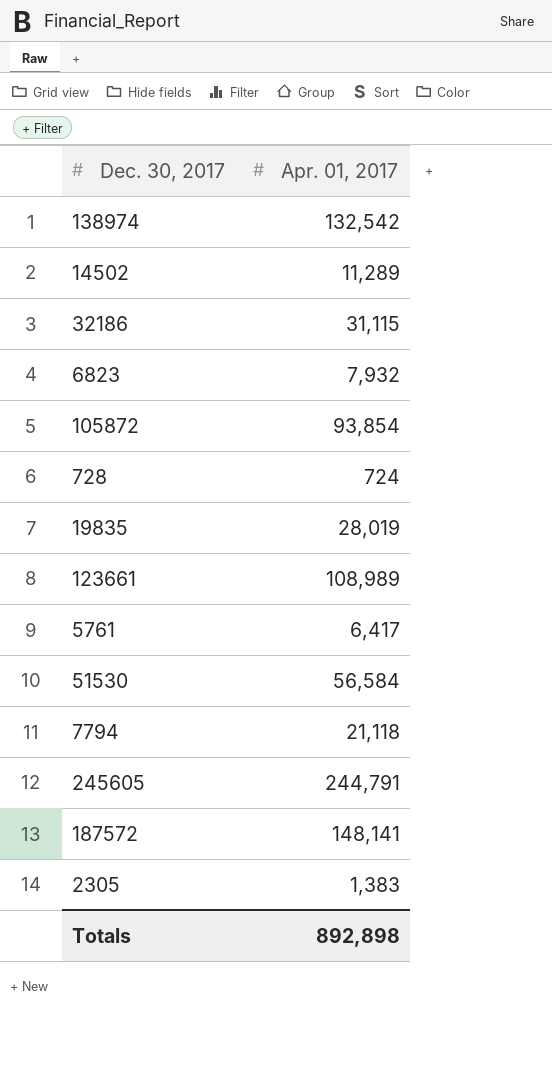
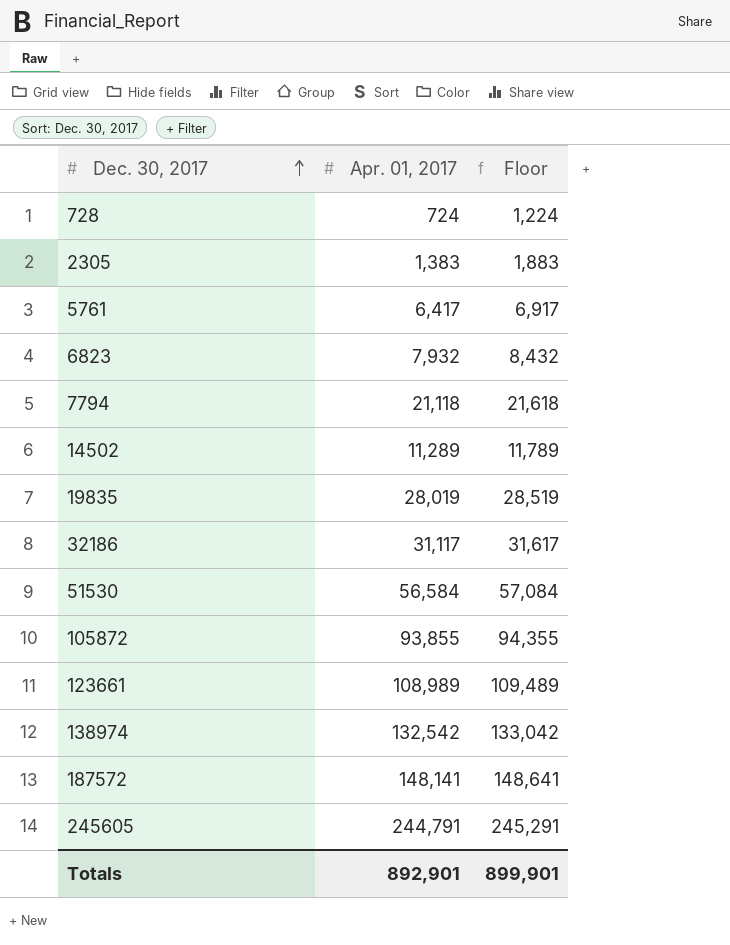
row order: none -> Dec. 30, 2017 ascending
column Floor | formula: none -> [Apr. 01, 2017] + 500
32186 | Apr. 01, 2017: 31,115 -> 31,117
105872 | Apr. 01, 2017: 93,854 -> 93,855
Totals | Apr. 01, 2017: 892,898 -> 892,901

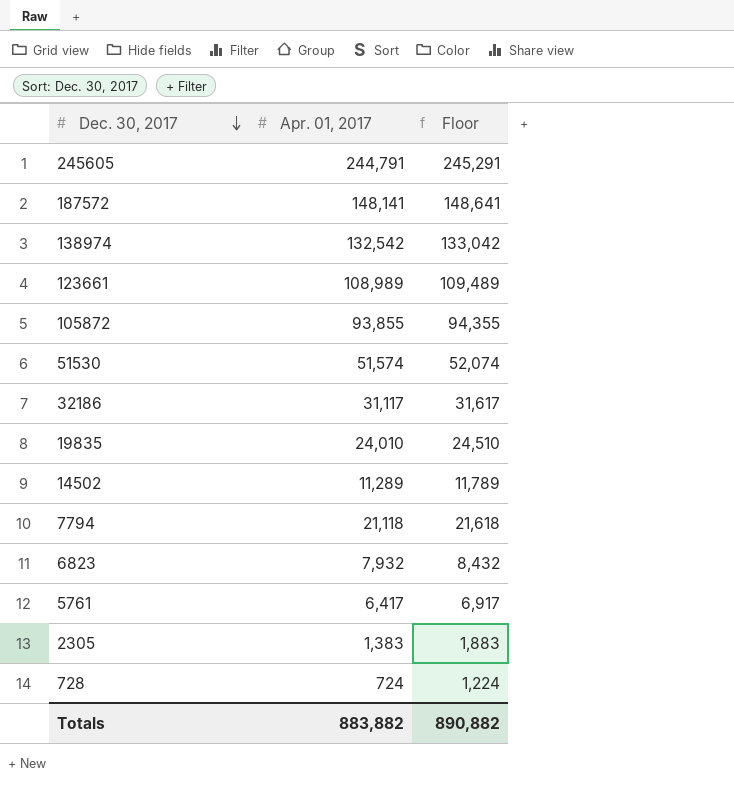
row order: Dec. 30, 2017 ascending -> Dec. 30, 2017 descending
51530 | Apr. 01, 2017: 56,584 -> 51,574
51530 | Floor: 57,084 -> 52,074
19835 | Apr. 01, 2017: 28,019 -> 24,010
19835 | Floor: 28,519 -> 24,510
Totals | Apr. 01, 2017: 892,901 -> 883,882
Totals | Floor: 899,901 -> 890,882

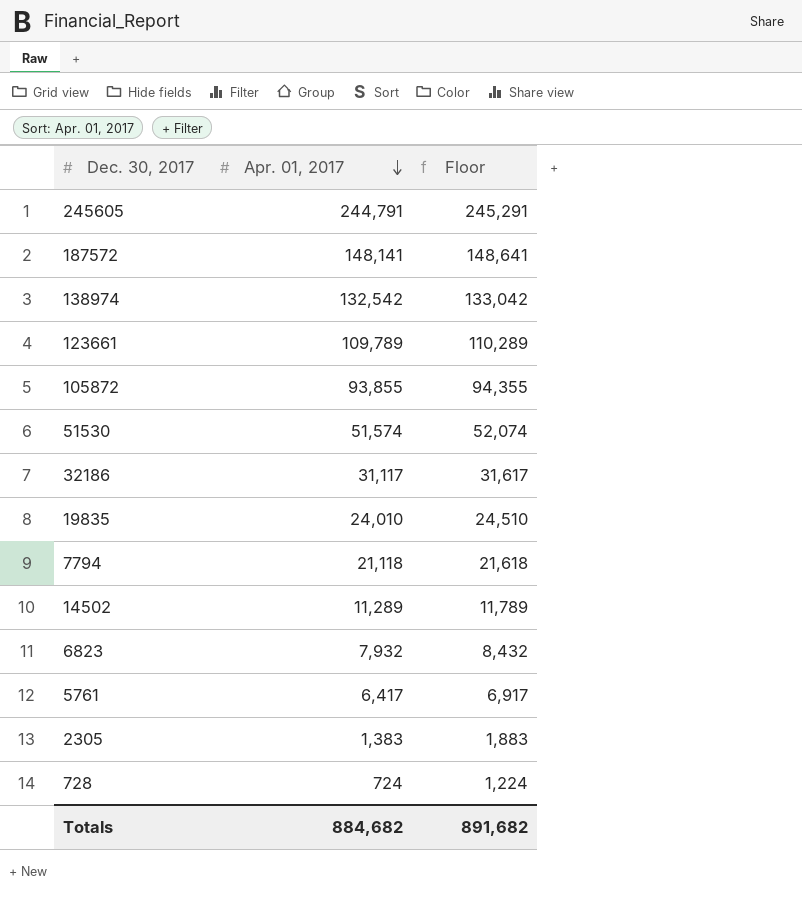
row order: Dec. 30, 2017 descending -> Apr. 01, 2017 descending
123661 | Apr. 01, 2017: 108,989 -> 109,789
123661 | Floor: 109,489 -> 110,289
Totals | Apr. 01, 2017: 883,882 -> 884,682
Totals | Floor: 890,882 -> 891,682

